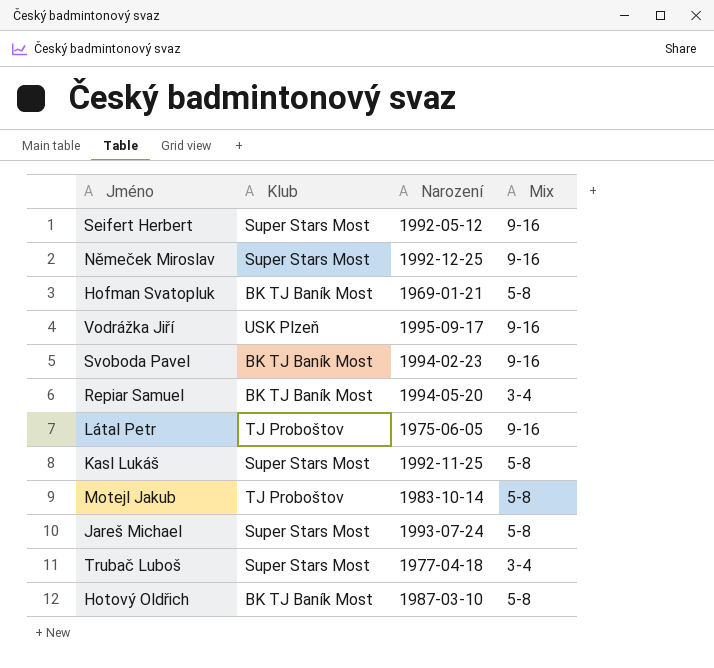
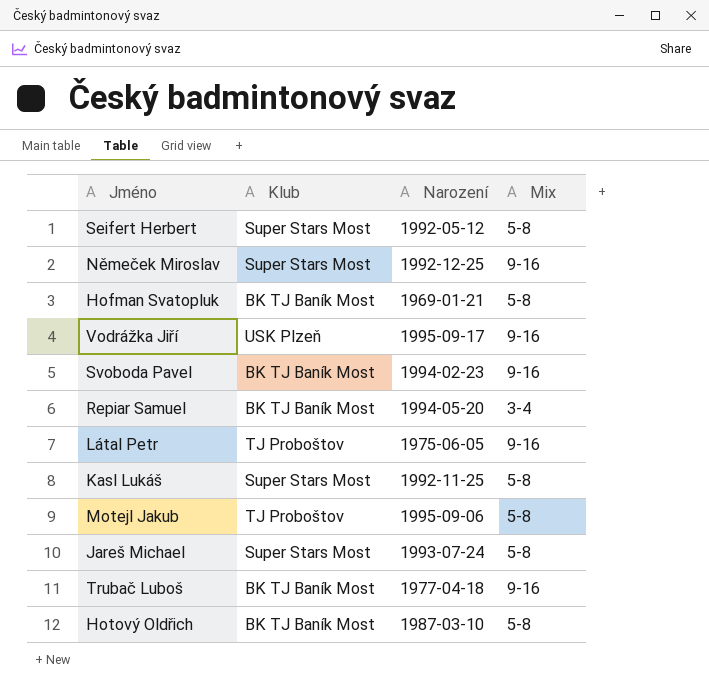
Seifert Herbert | Mix: 9-16 -> 5-8
Motejl Jakub | Narození: 1983-10-14 -> 1995-09-06
Trubač Luboš | Klub: Super Stars Most -> BK TJ Baník Most
Trubač Luboš | Mix: 3-4 -> 9-16

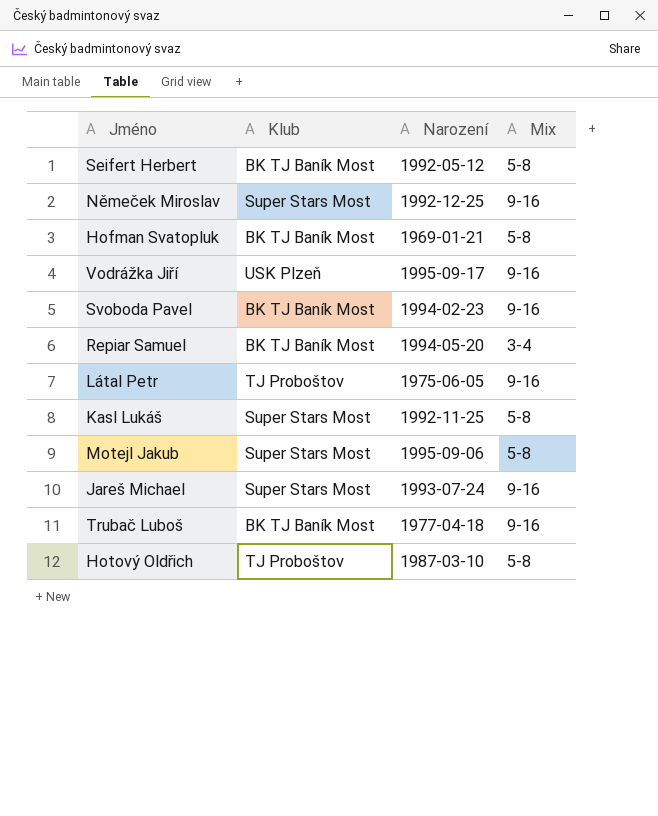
Seifert Herbert | Klub: Super Stars Most -> BK TJ Baník Most
Motejl Jakub | Klub: TJ Proboštov -> Super Stars Most
Jareš Michael | Mix: 5-8 -> 9-16
Hotový Oldřich | Klub: BK TJ Baník Most -> TJ Proboštov

